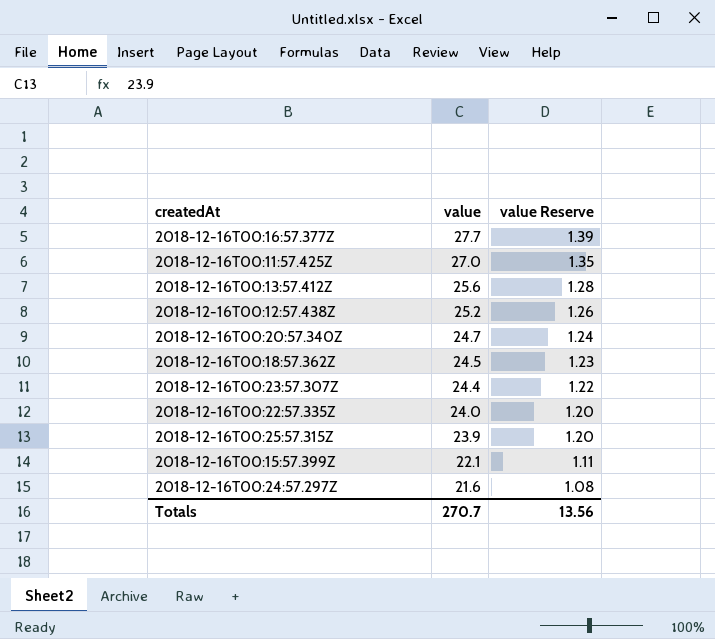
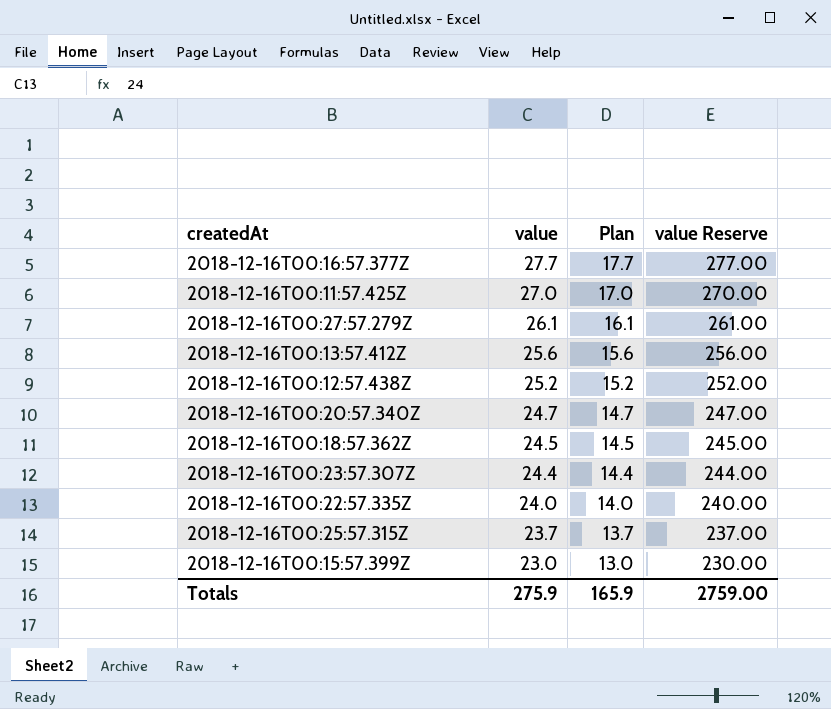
column Plan | formula: none -> [value] - 10
column value Reserve | formula: [value] * 0.05 -> [value] * 10
row 2018-12-16T00:24:57.297Z: 21.6 | 1.08 -> none
row 2018-12-16T00:27:57.279Z: none -> 26.1 | 16.1 | 261.00
2018-12-16T00:25:57.315Z | value: 23.9 -> 23.7
2018-12-16T00:15:57.399Z | value: 22.1 -> 23.0
Totals | value: 270.7 -> 275.9
Totals | value Reserve: 13.56 -> 2759.00

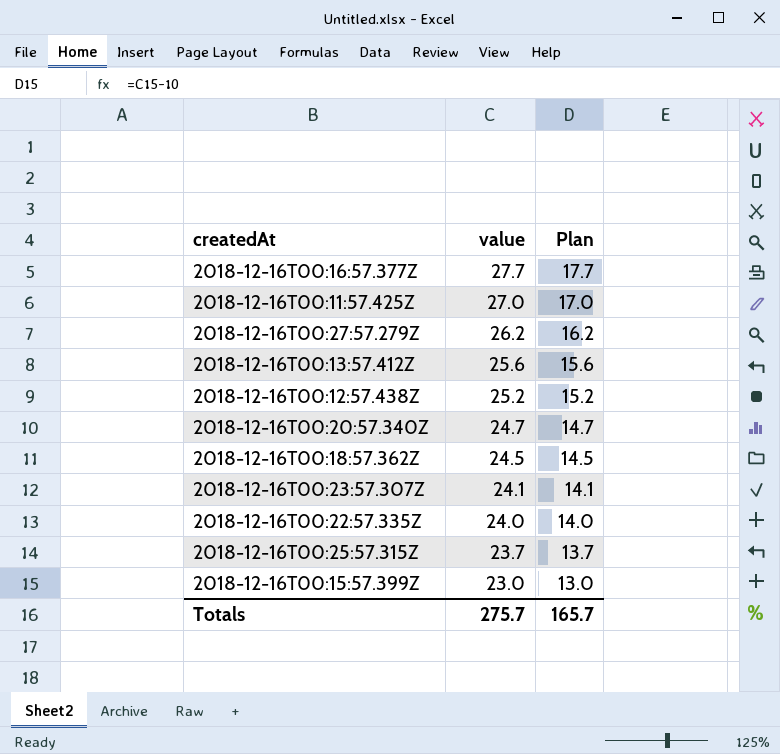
column value Reserve | formula: [value] * 10 -> none
2018-12-16T00:27:57.279Z | value: 26.1 -> 26.2
2018-12-16T00:27:57.279Z | Plan: 16.1 -> 16.2
2018-12-16T00:23:57.307Z | value: 24.4 -> 24.1
2018-12-16T00:23:57.307Z | Plan: 14.4 -> 14.1
Totals | value: 275.9 -> 275.7
Totals | Plan: 165.9 -> 165.7

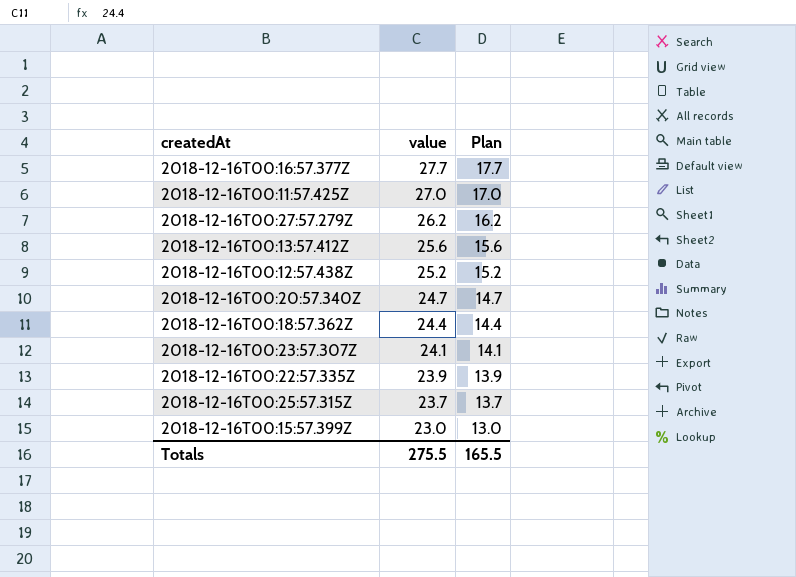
2018-12-16T00:18:57.362Z | value: 24.5 -> 24.4
2018-12-16T00:18:57.362Z | Plan: 14.5 -> 14.4
2018-12-16T00:22:57.335Z | value: 24.0 -> 23.9
2018-12-16T00:22:57.335Z | Plan: 14.0 -> 13.9
Totals | value: 275.7 -> 275.5
Totals | Plan: 165.7 -> 165.5

